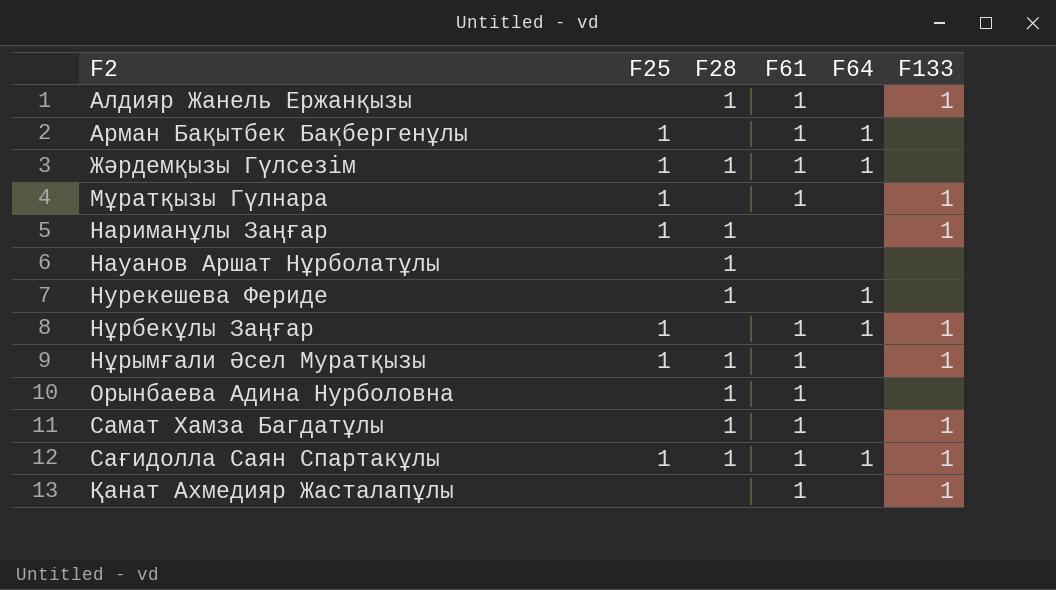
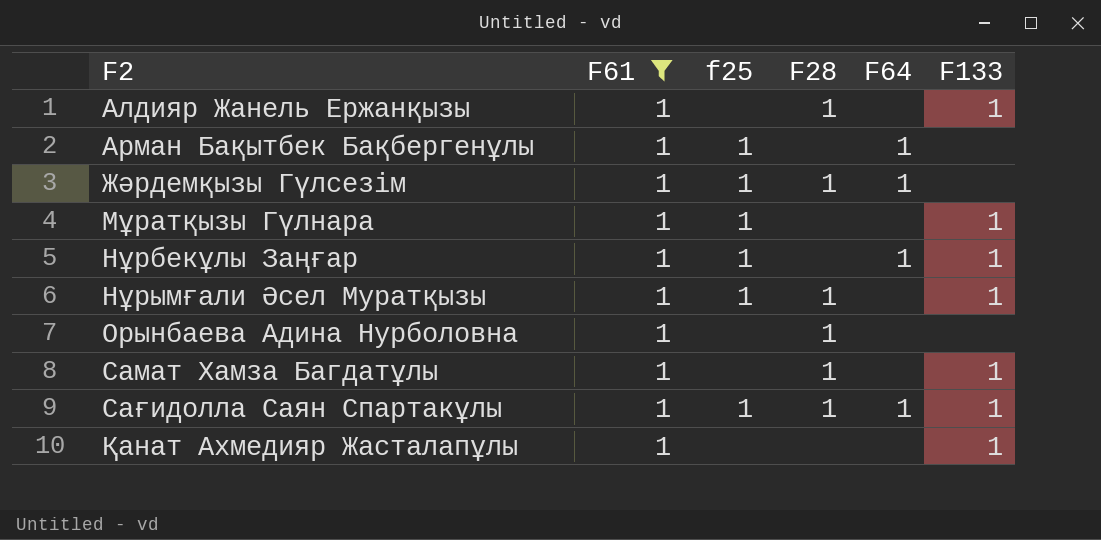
filter: none -> F61 = 1
column F61 | position: 4 -> 2
column name: F25 -> f25

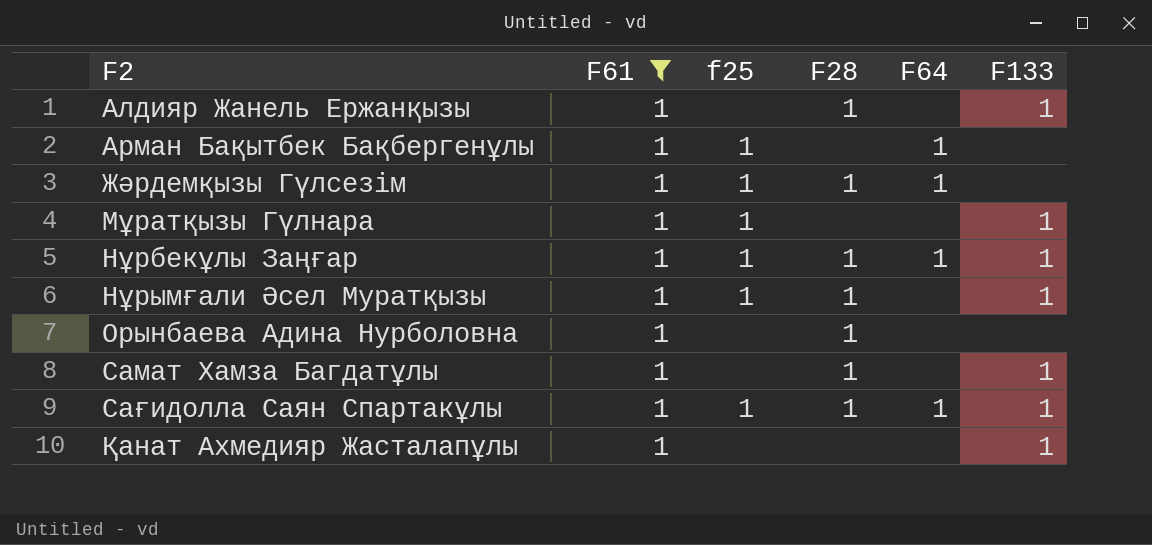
Нұрбекұлы Заңғар | F28: none -> 1

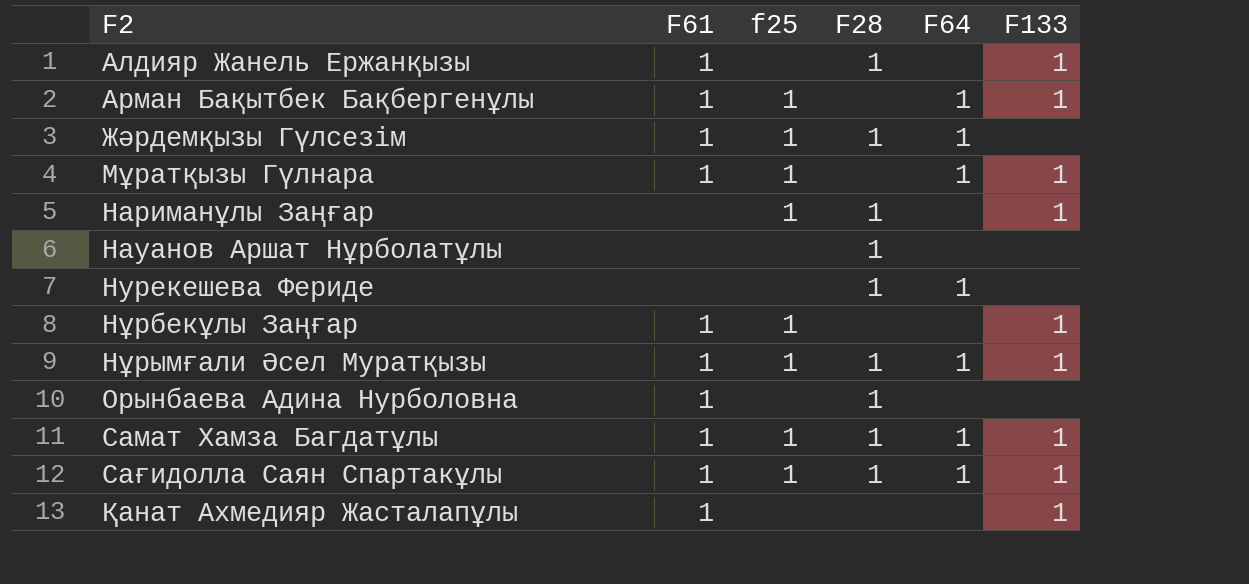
filter: F61 = 1 -> none
Арман Бақытбек Бақбергенұлы | F133: none -> 1
Мұратқызы Гүлнара | F64: none -> 1
Нұрбекұлы Заңғар | F28: 1 -> none
Нұрбекұлы Заңғар | F64: 1 -> none
Нұрымғали Әсел Муратқызы | F64: none -> 1
Самат Хамза Багдатұлы | f25: none -> 1
Самат Хамза Багдатұлы | F64: none -> 1

